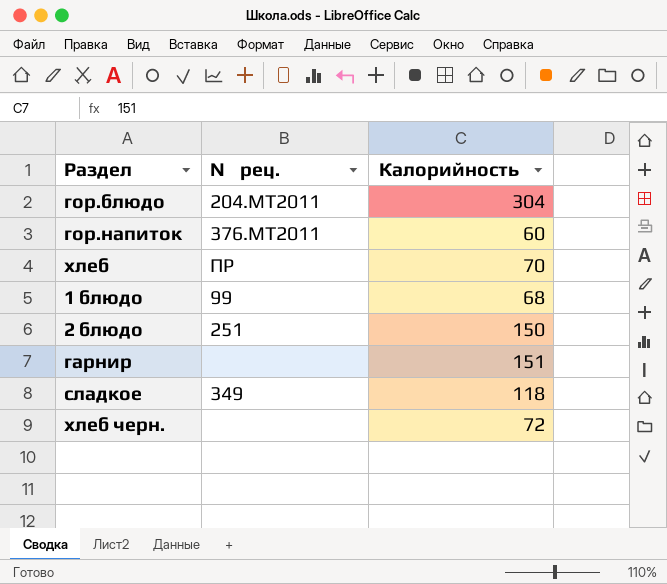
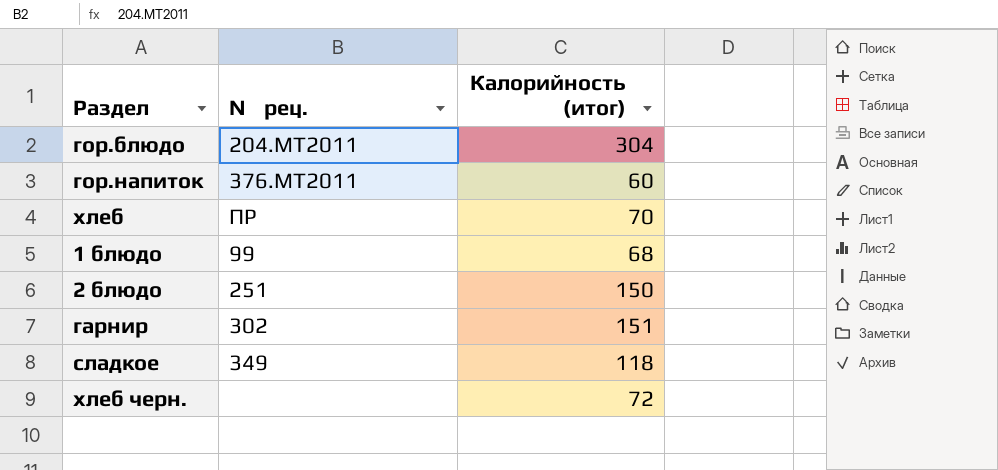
column name: Калорийность -> Калорийность (итог)
гарнир | № рец.: none -> 302

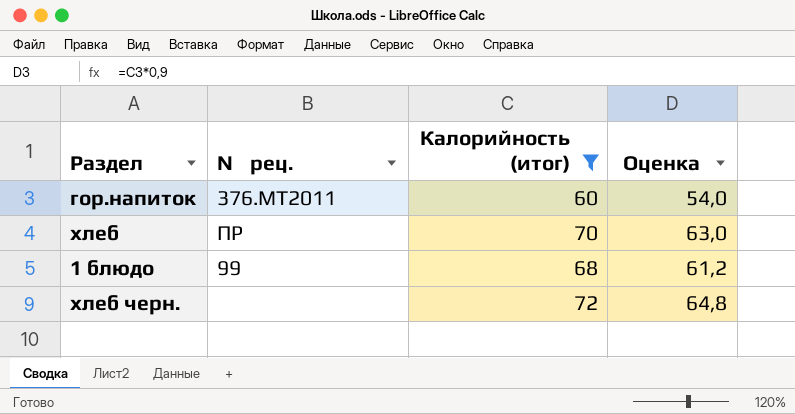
filter: none -> Калорийность (итог) <= 72
column Оценка | formula: none -> [Калорийность (итог)] * 0,9

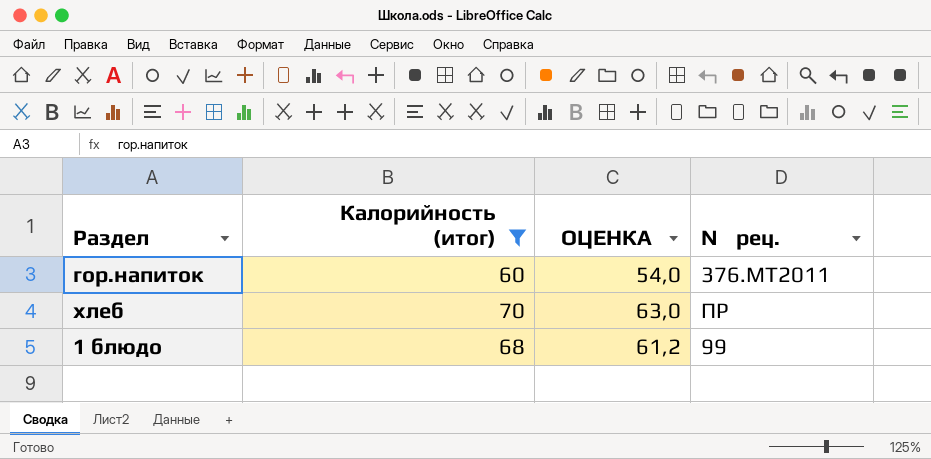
column name: Оценка -> ОЦЕНКА
column № рец. | position: 2 -> 4
row хлеб черн.: none | 72 | 64,8 -> none

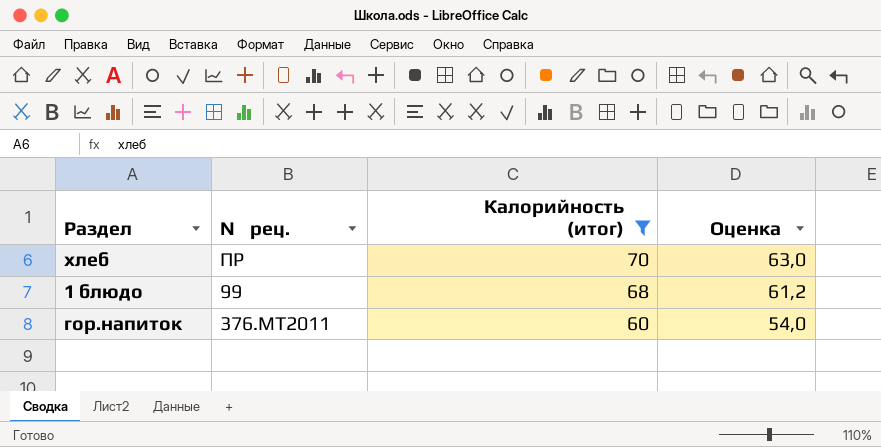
row order: none -> Калорийность (итог) descending
column № рец. | position: 4 -> 2
column name: ОЦЕНКА -> Оценка

